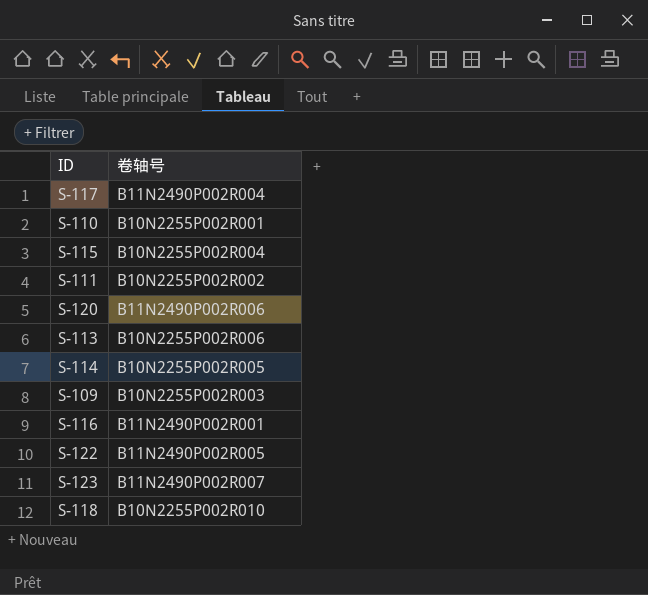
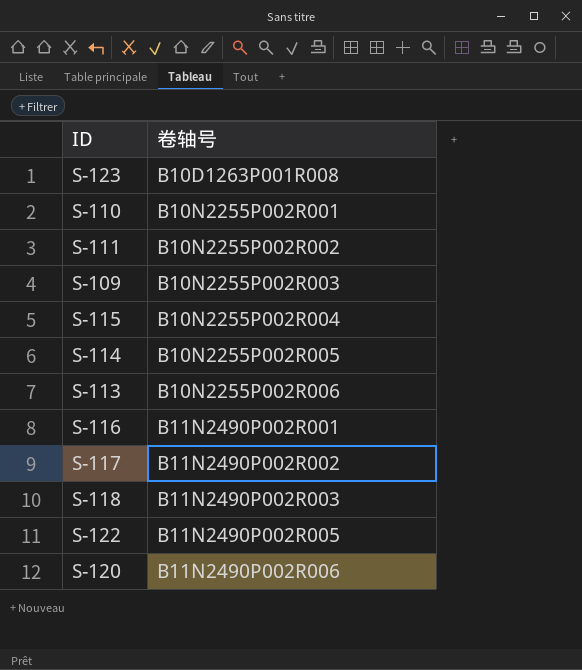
row order: none -> 卷轴号 ascending
S-123 | 卷轴号: B11N2490P002R007 -> B10D1263P001R008
S-117 | 卷轴号: B11N2490P002R004 -> B11N2490P002R002
S-118 | 卷轴号: B10N2255P002R010 -> B11N2490P002R003

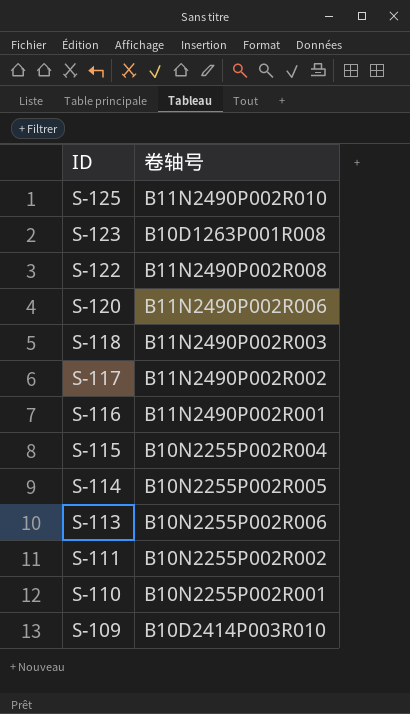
row order: 卷轴号 ascending -> ID descending
row S-125: none -> B11N2490P002R010
S-122 | 卷轴号: B11N2490P002R005 -> B11N2490P002R008
S-109 | 卷轴号: B10N2255P002R003 -> B10D2414P003R010

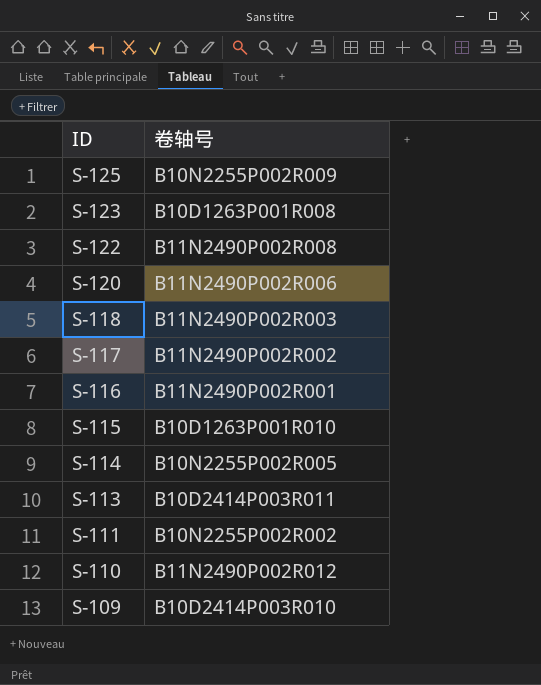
S-125 | 卷轴号: B11N2490P002R010 -> B10N2255P002R009
S-115 | 卷轴号: B10N2255P002R004 -> B10D1263P001R010
S-113 | 卷轴号: B10N2255P002R006 -> B10D2414P003R011
S-110 | 卷轴号: B10N2255P002R001 -> B11N2490P002R012

